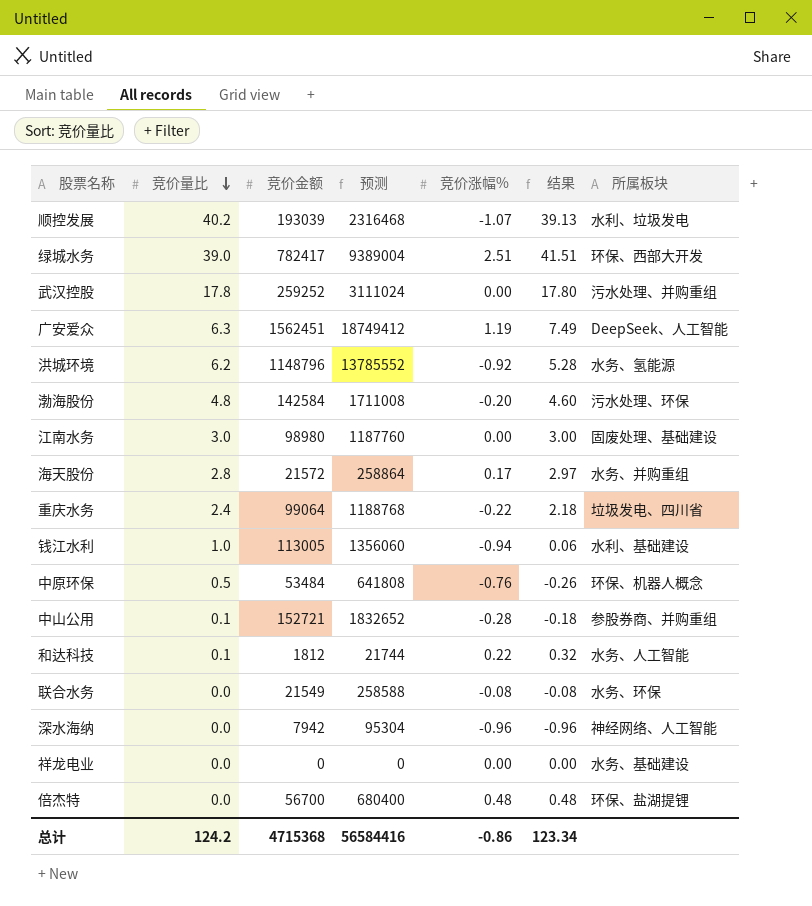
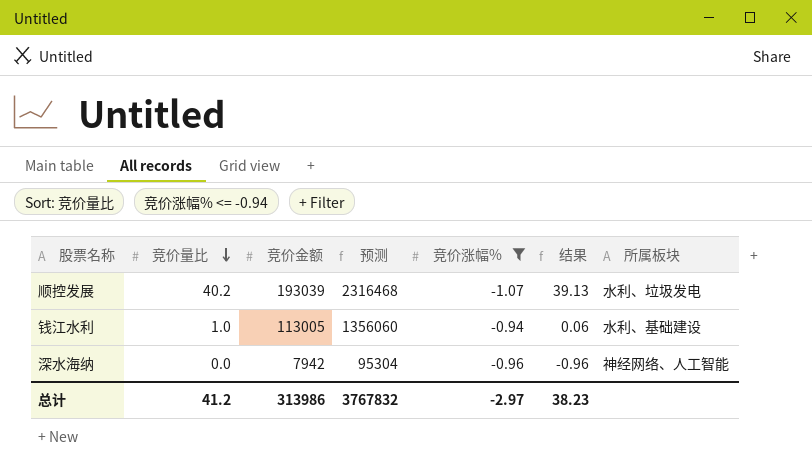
filter: none -> 竞价涨幅% <= -0.94
总计 | 竞价量比: 124.2 -> 41.2
总计 | 竞价金额: 4715368 -> 313986
总计 | 预测: 56584416 -> 3767832
总计 | 竞价涨幅%: -0.86 -> -2.97
总计 | 结果: 123.34 -> 38.23

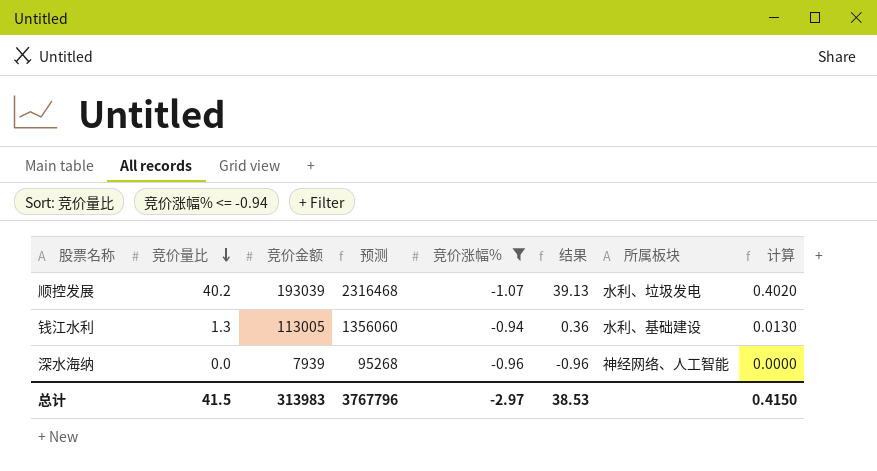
column 计算 | formula: none -> [竞价量比] * 0.01
钱江水利 | 竞价量比: 1.0 -> 1.3
钱江水利 | 结果: 0.06 -> 0.36
深水海纳 | 竞价金额: 7942 -> 7939
深水海纳 | 预测: 95304 -> 95268
总计 | 竞价量比: 41.2 -> 41.5
总计 | 竞价金额: 313986 -> 313983
总计 | 预测: 3767832 -> 3767796
总计 | 结果: 38.23 -> 38.53

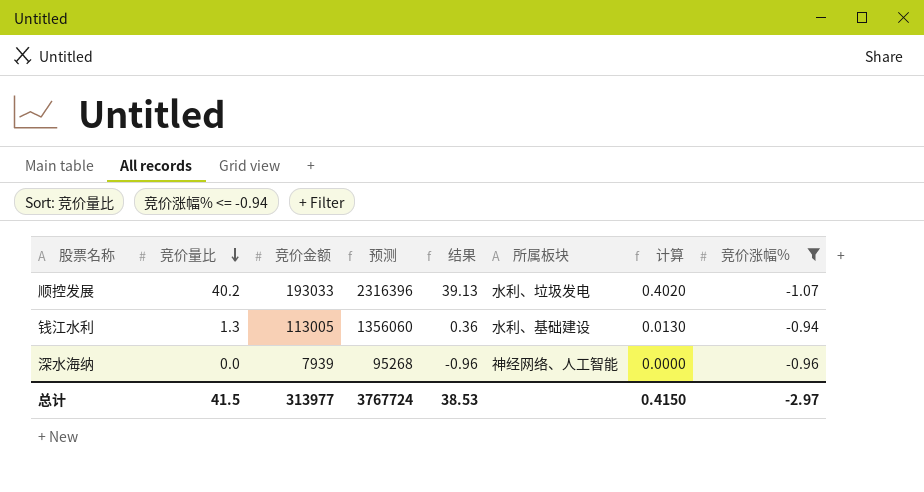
column 竞价涨幅% | position: 5 -> 8
顺控发展 | 竞价金额: 193039 -> 193033
顺控发展 | 预测: 2316468 -> 2316396
总计 | 竞价金额: 313983 -> 313977
总计 | 预测: 3767796 -> 3767724

